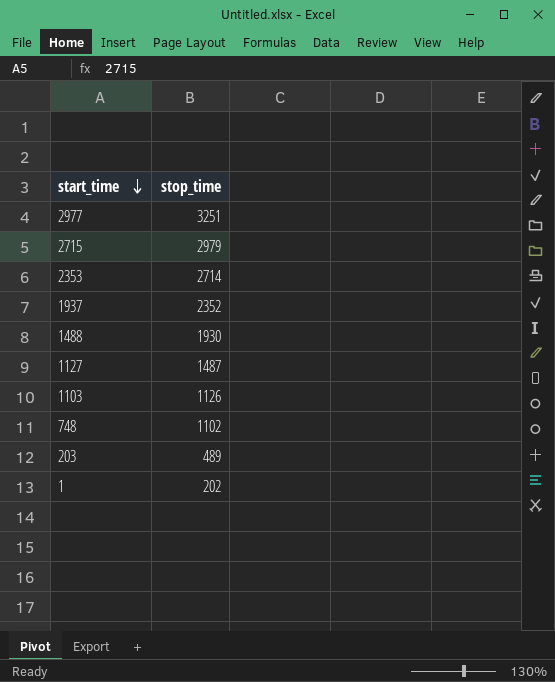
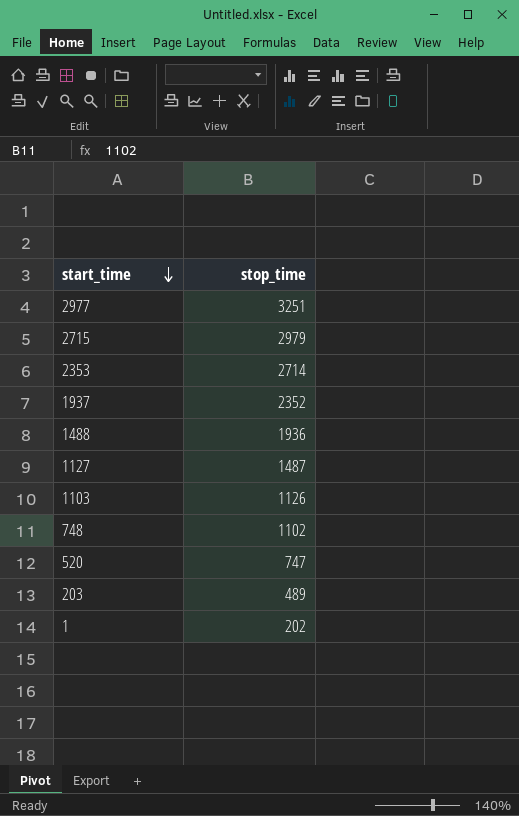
1488 | stop_time: 1930 -> 1936
row 520: none -> 747

